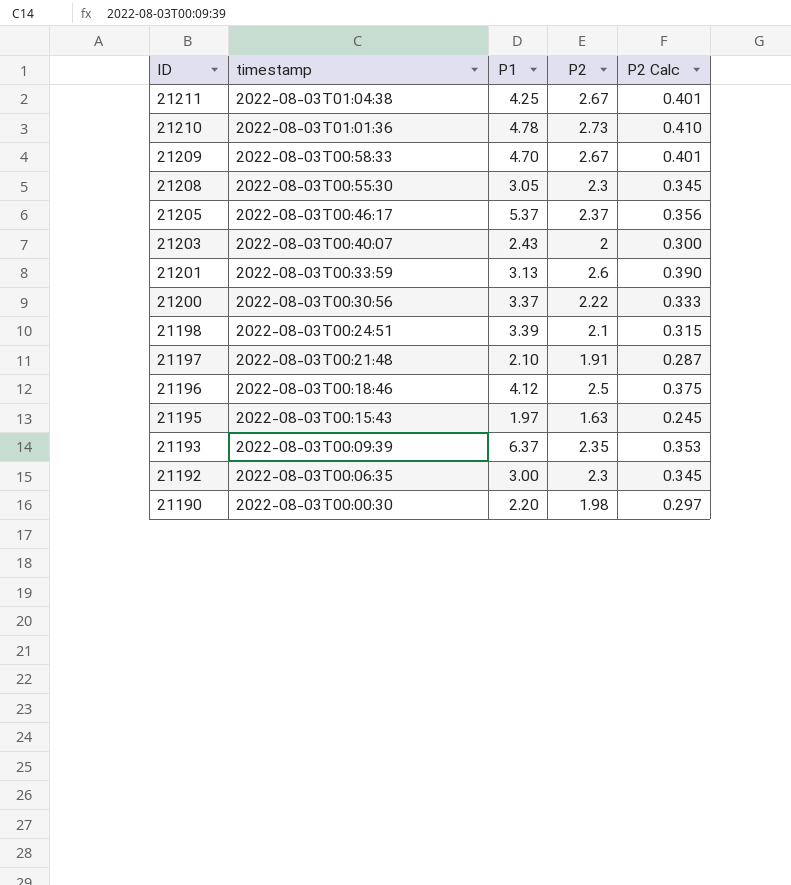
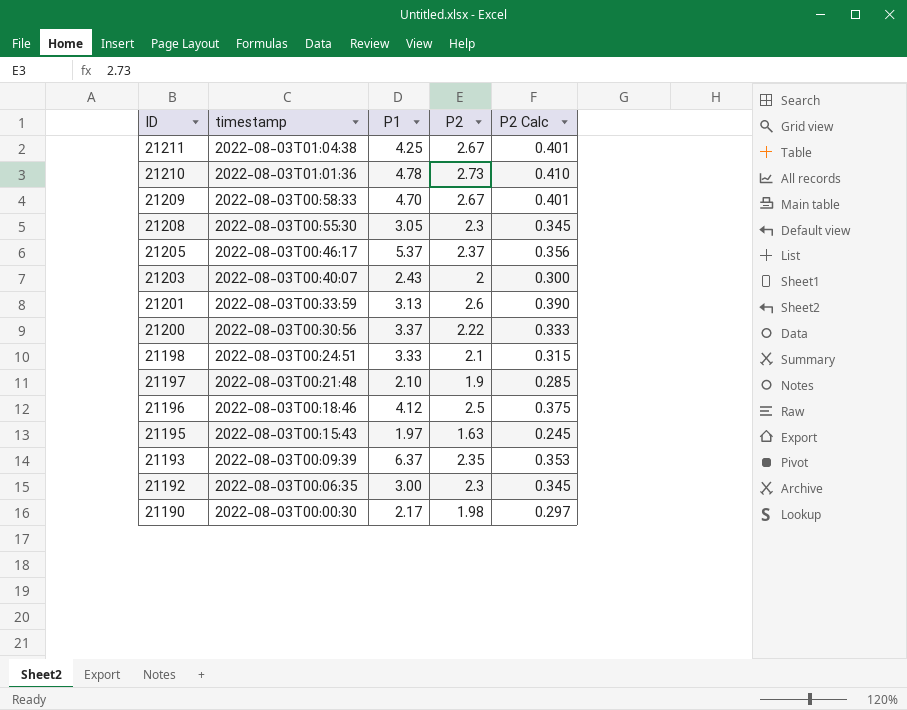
21198 | P1: 3.39 -> 3.33
21197 | P2: 1.91 -> 1.9
21197 | P2 Calc: 0.287 -> 0.285
21190 | P1: 2.20 -> 2.17

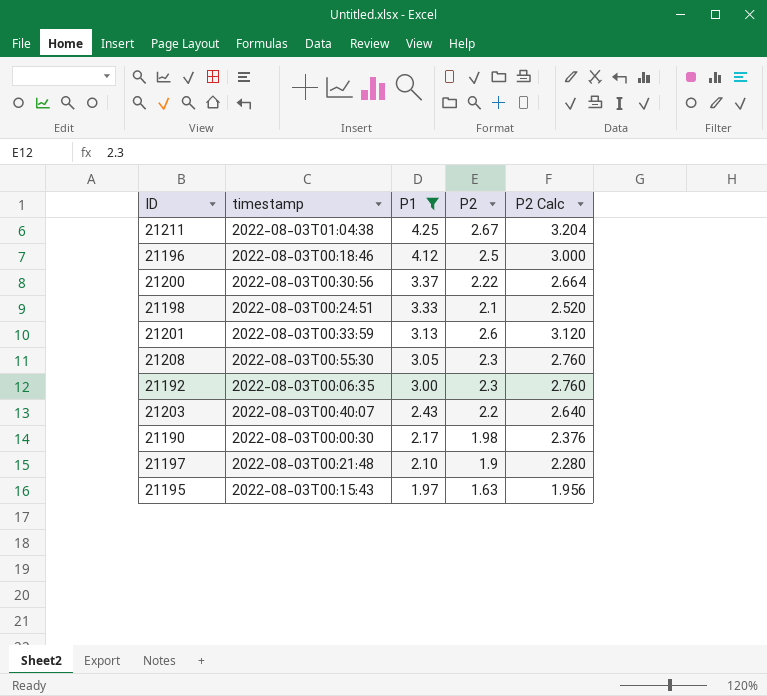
filter: none -> P1 <= 4.25
row order: ID descending -> P1 descending
column P2 Calc | formula: [P2] * 0.15 -> [P2] * 1.2
21203 | P2: 2 -> 2.2

